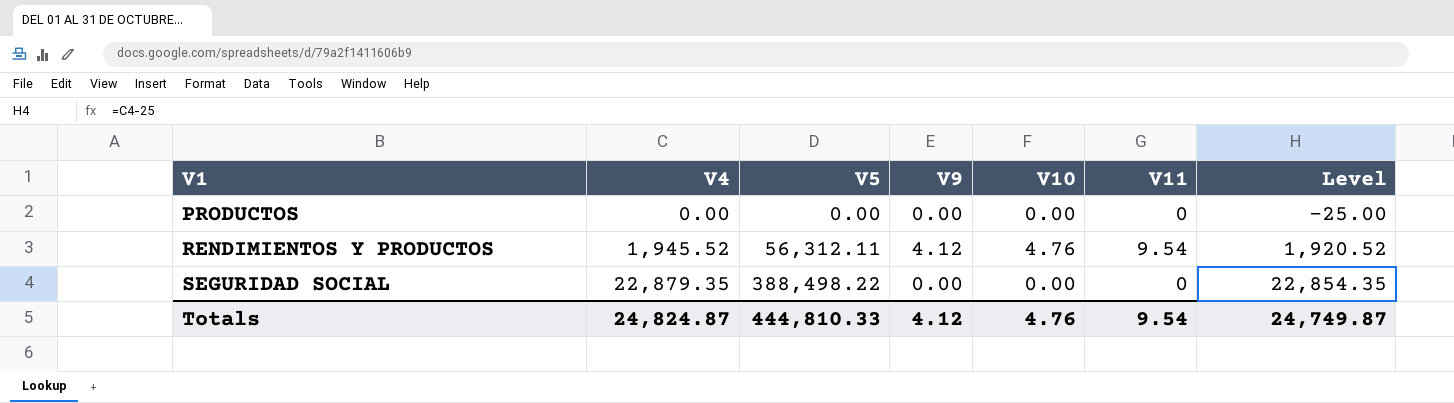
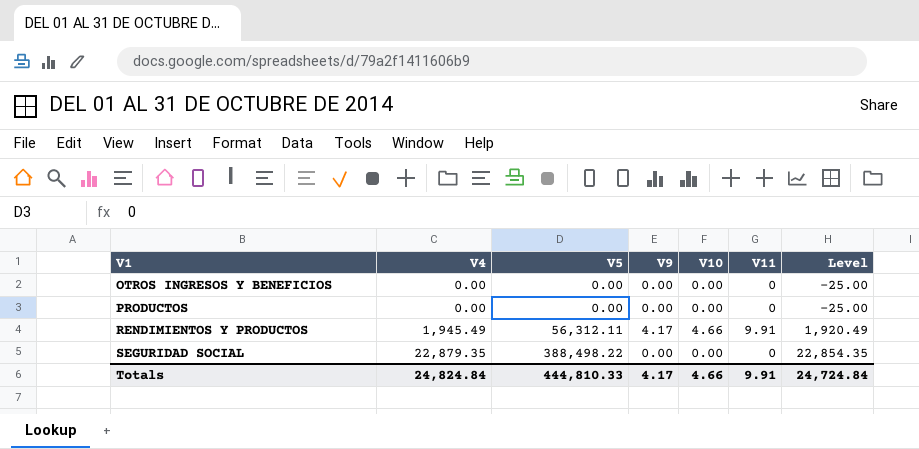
row OTROS INGRESOS Y BENEFICIOS: none -> 0.00 | 0.00 | 0.00 | 0.00 | 0 | -25.00
RENDIMIENTOS Y PRODUCTOS | V4: 1,945.52 -> 1,945.49
RENDIMIENTOS Y PRODUCTOS | V9: 4.12 -> 4.17
RENDIMIENTOS Y PRODUCTOS | V10: 4.76 -> 4.66
RENDIMIENTOS Y PRODUCTOS | V11: 9.54 -> 9.91
RENDIMIENTOS Y PRODUCTOS | Level: 1,920.52 -> 1,920.49
Totals | V4: 24,824.87 -> 24,824.84
Totals | V9: 4.12 -> 4.17
Totals | V10: 4.76 -> 4.66
Totals | V11: 9.54 -> 9.91
Totals | Level: 24,749.87 -> 24,724.84

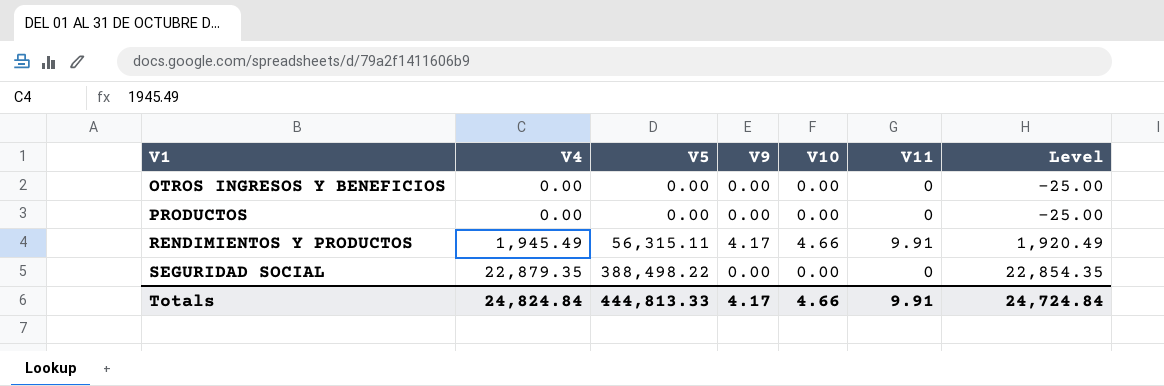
RENDIMIENTOS Y PRODUCTOS | V5: 56,312.11 -> 56,315.11
Totals | V5: 444,810.33 -> 444,813.33

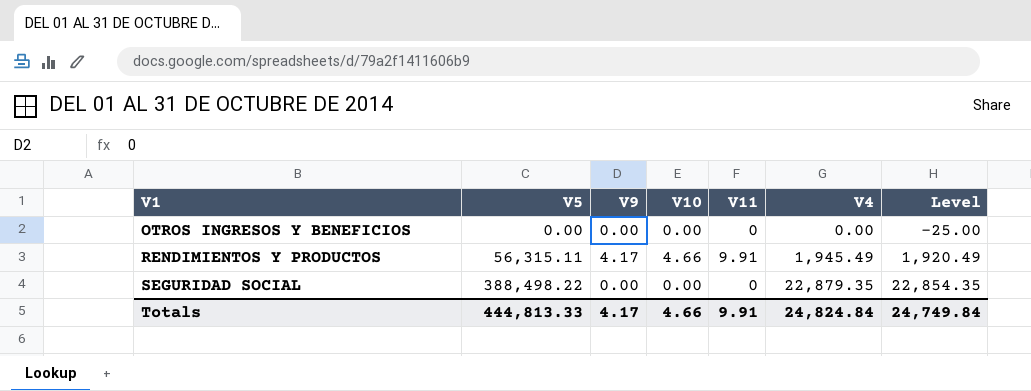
column V4 | position: 2 -> 6
row PRODUCTOS: 0.00 | 0.00 | 0.00 | 0.00 | 0 | -25.00 -> none
Totals | Level: 24,724.84 -> 24,749.84

